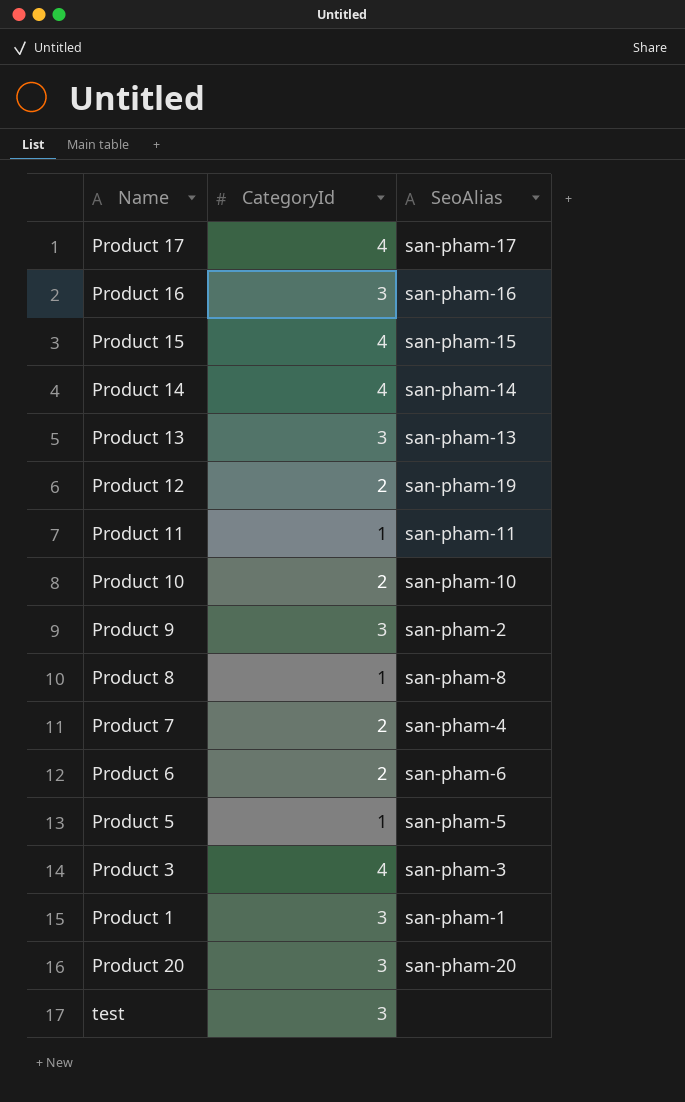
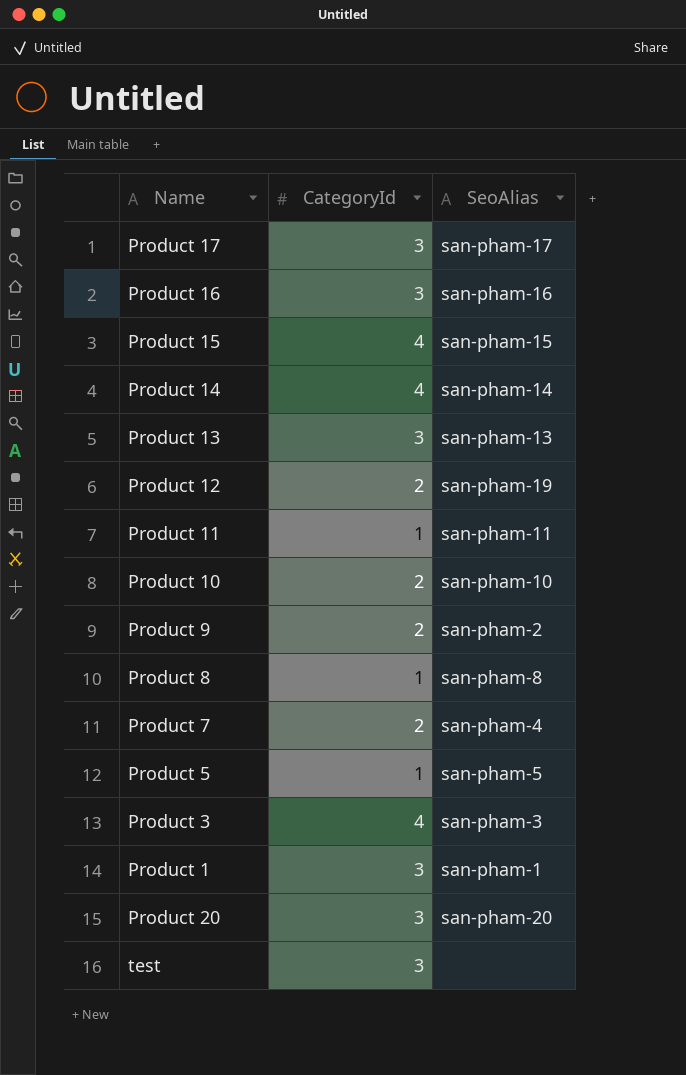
row Product 6: 2 | san-pham-6 -> none
Product 17 | CategoryId: 4 -> 3
Product 9 | CategoryId: 3 -> 2

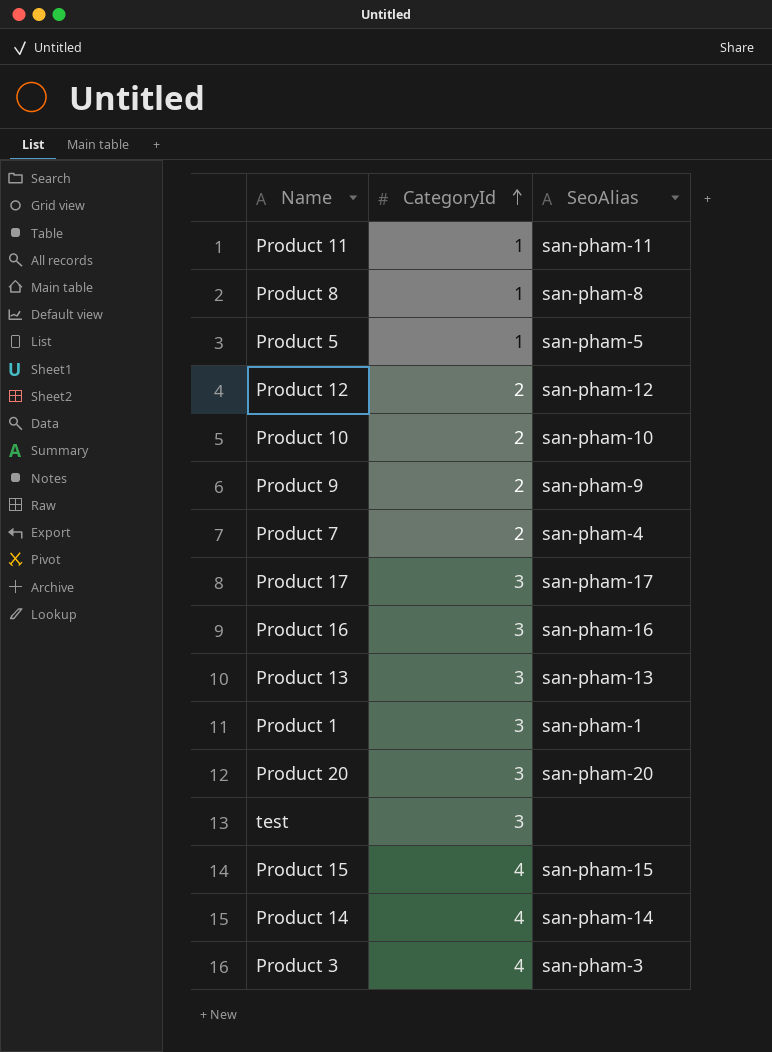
row order: none -> CategoryId ascending
Product 12 | SeoAlias: san-pham-19 -> san-pham-12
Product 9 | SeoAlias: san-pham-2 -> san-pham-9

